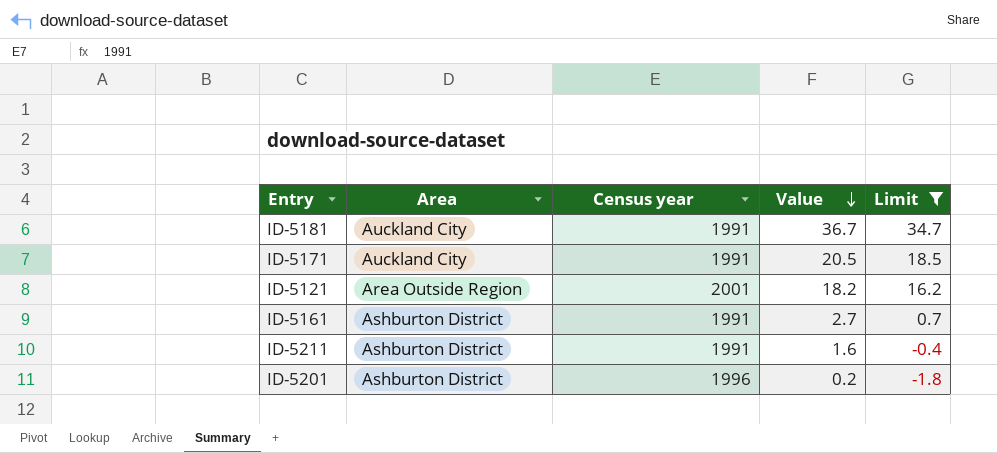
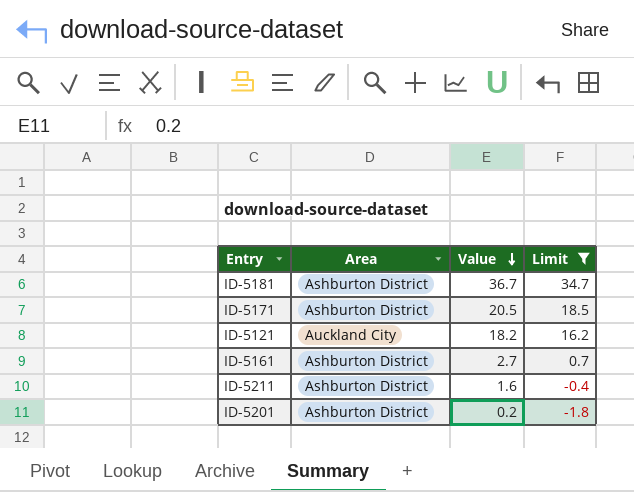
column Census year | position: 3 -> none
ID-5181 | Area: Auckland City -> Ashburton District
ID-5171 | Area: Auckland City -> Ashburton District
ID-5121 | Area: Area Outside Region -> Auckland City

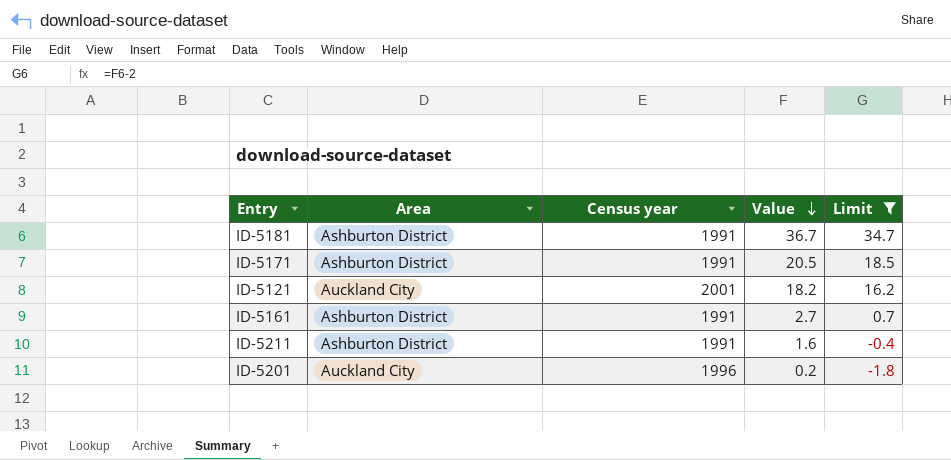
column Census year | position: none -> 3
ID-5201 | Area: Ashburton District -> Auckland City

